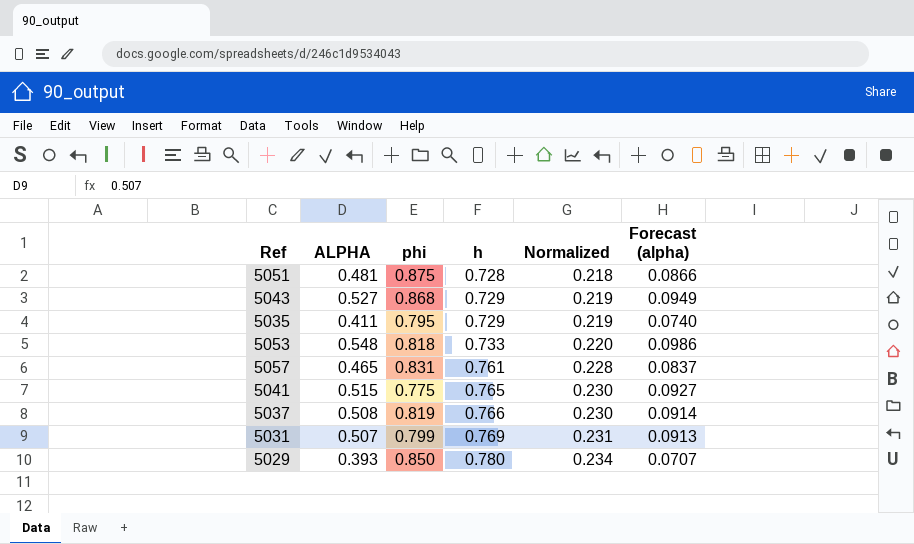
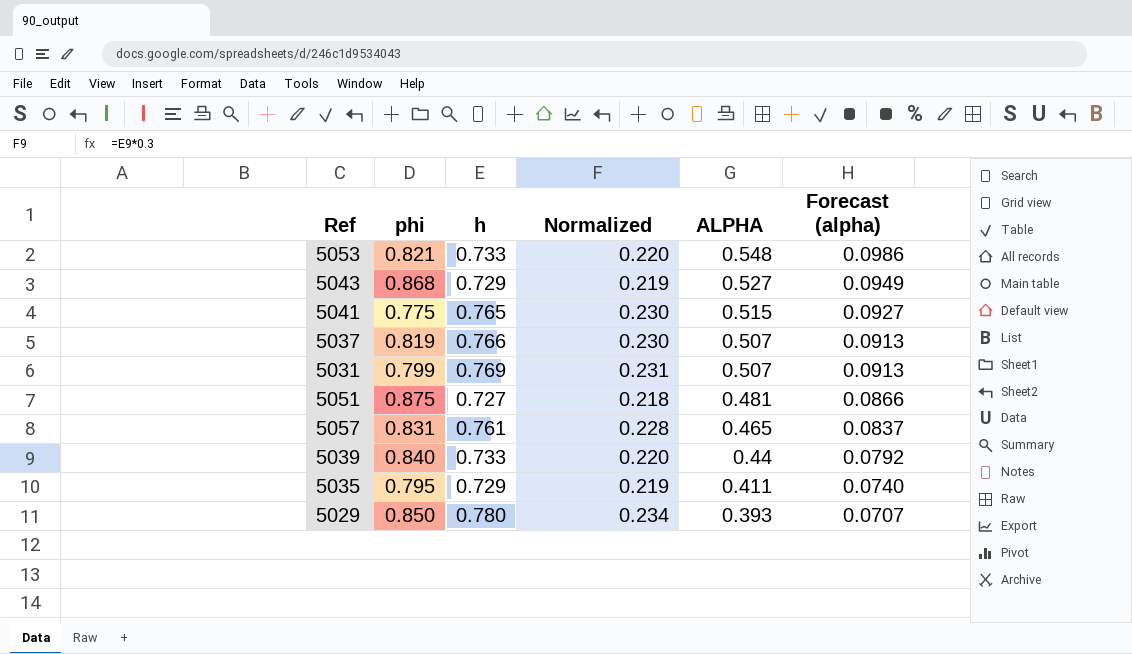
row order: h ascending -> ALPHA descending
column ALPHA | position: 2 -> 5
5053 | phi: 0.818 -> 0.821
5037 | ALPHA: 0.508 -> 0.507
5037 | Forecast (alpha): 0.0914 -> 0.0913
5051 | h: 0.728 -> 0.727
row 5039: none -> 0.840 | 0.733 | 0.220 | 0.44 | 0.0792

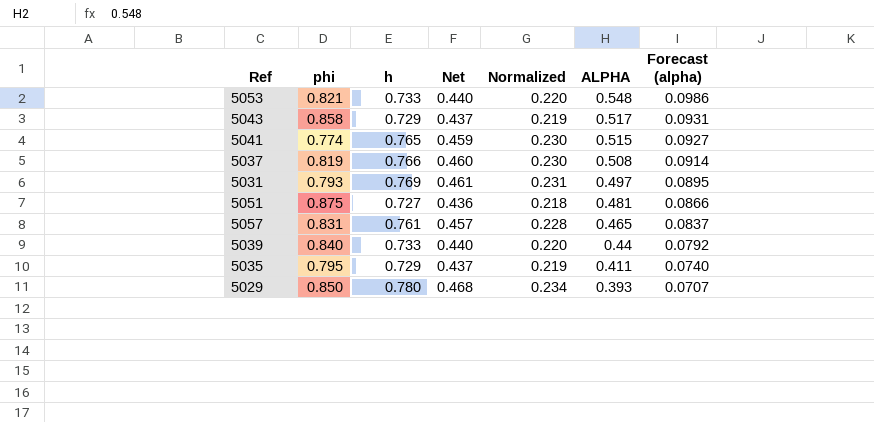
column Net | formula: none -> [h] * 0.6
5043 | phi: 0.868 -> 0.858
5043 | ALPHA: 0.527 -> 0.517
5043 | Forecast (alpha): 0.0949 -> 0.0931
5041 | phi: 0.775 -> 0.774
5037 | ALPHA: 0.507 -> 0.508
5037 | Forecast (alpha): 0.0913 -> 0.0914
5031 | phi: 0.799 -> 0.793
5031 | ALPHA: 0.507 -> 0.497
5031 | Forecast (alpha): 0.0913 -> 0.0895

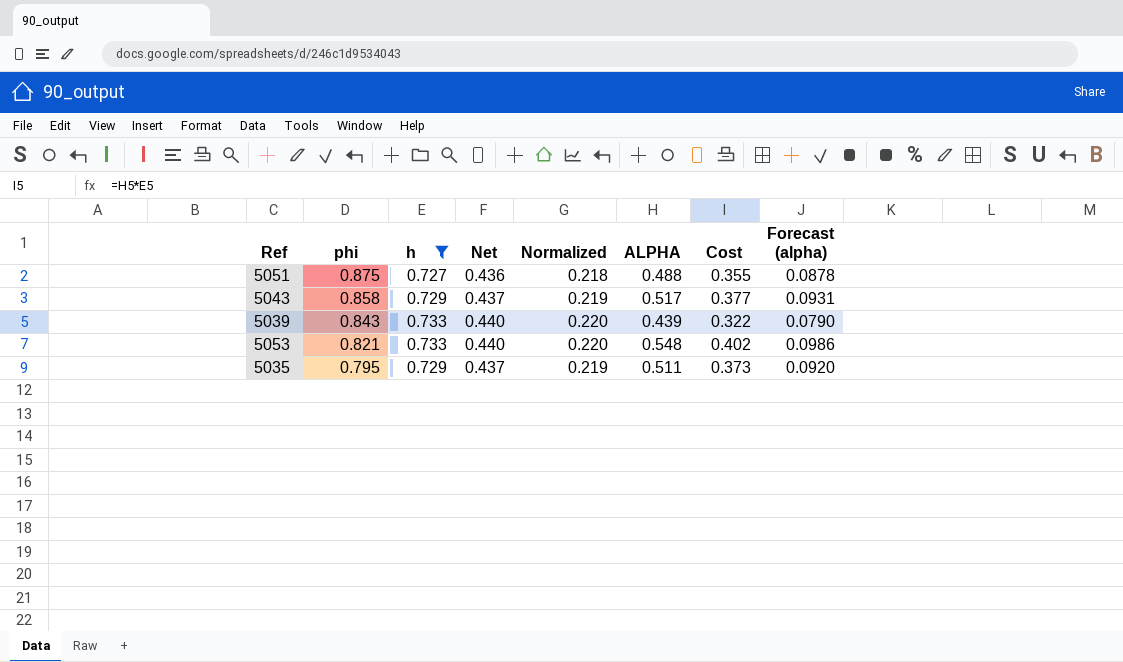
filter: none -> h <= 0.733
row order: ALPHA descending -> phi descending
column Cost | formula: none -> [h] * [ALPHA]
5051 | ALPHA: 0.481 -> 0.488
5051 | Forecast (alpha): 0.0866 -> 0.0878
5039 | phi: 0.840 -> 0.843
5039 | ALPHA: 0.44 -> 0.439
5039 | Forecast (alpha): 0.0792 -> 0.0790
5035 | ALPHA: 0.411 -> 0.511
5035 | Forecast (alpha): 0.0740 -> 0.0920

